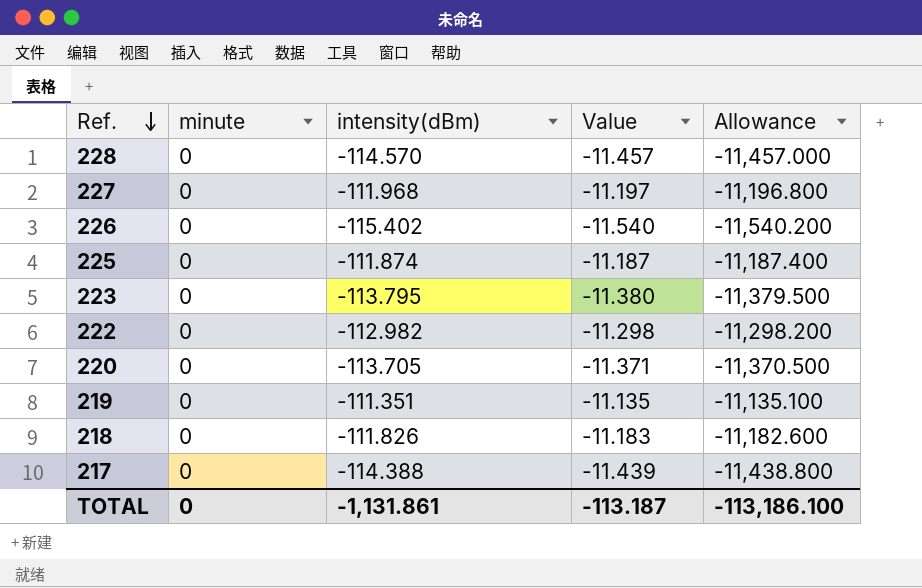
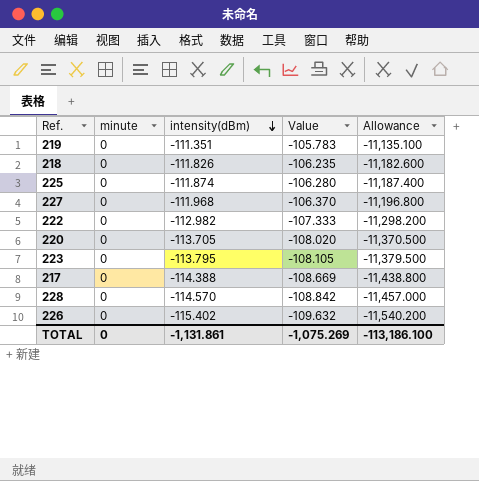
row order: Ref. descending -> intensity(dBm) descending
column Value | formula: [intensity(dBm)] * 0.1 -> [intensity(dBm)] * 0.95
TOTAL | Value: -113.187 -> -1,075.269

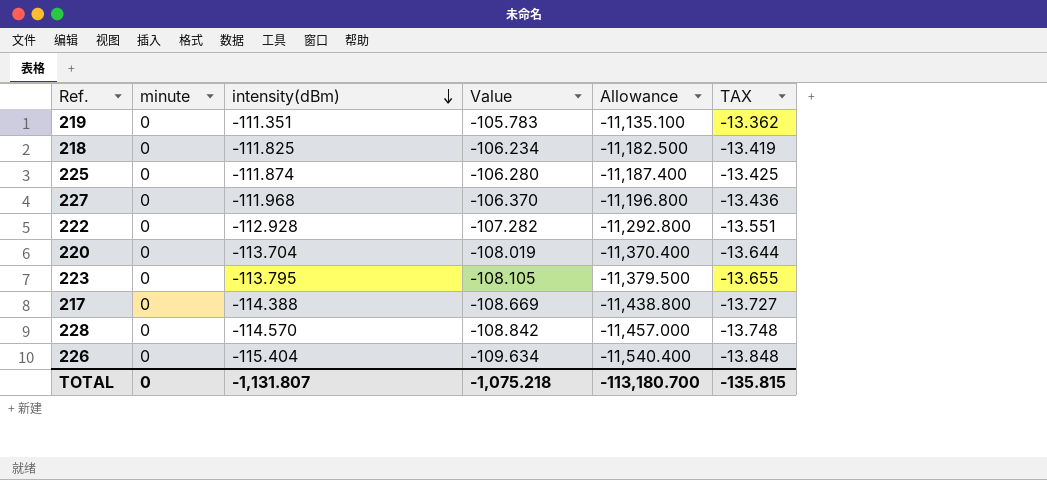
column TAX | formula: none -> [intensity(dBm)] * 0.12
218 | intensity(dBm): -111.826 -> -111.825
218 | Value: -106.235 -> -106.234
218 | Allowance: -11,182.600 -> -11,182.500
222 | intensity(dBm): -112.982 -> -112.928
222 | Value: -107.333 -> -107.282
222 | Allowance: -11,298.200 -> -11,292.800
220 | intensity(dBm): -113.705 -> -113.704
220 | Value: -108.020 -> -108.019
220 | Allowance: -11,370.500 -> -11,370.400
226 | intensity(dBm): -115.402 -> -115.404
226 | Value: -109.632 -> -109.634
226 | Allowance: -11,540.200 -> -11,540.400
TOTAL | intensity(dBm): -1,131.861 -> -1,131.807
TOTAL | Value: -1,075.269 -> -1,075.218
TOTAL | Allowance: -113,186.100 -> -113,180.700

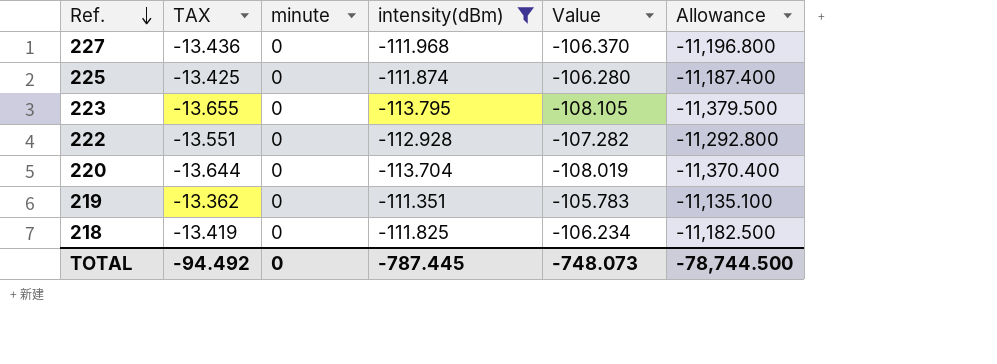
filter: none -> intensity(dBm) >= -113.795
row order: intensity(dBm) descending -> Ref. descending
column TAX | position: 6 -> 2
TOTAL | TAX: -135.815 -> -94.492
TOTAL | intensity(dBm): -1,131.807 -> -787.445
TOTAL | Value: -1,075.218 -> -748.073
TOTAL | Allowance: -113,180.700 -> -78,744.500

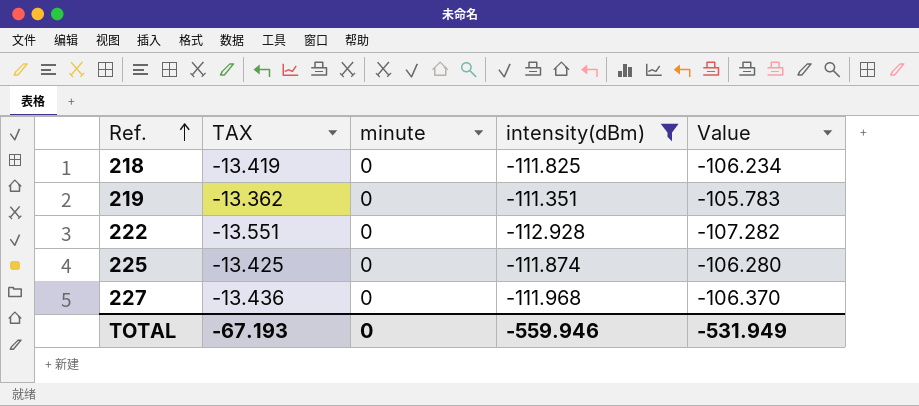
row order: Ref. descending -> Ref. ascending
column Allowance | formula: [intensity(dBm)] * 100 -> none
row 223: -13.655 | 0 | -113.795 | -108.105 | -11,379.500 -> none
row 220: -13.644 | 0 | -113.704 | -108.019 | -11,370.400 -> none
TOTAL | TAX: -94.492 -> -67.193
TOTAL | intensity(dBm): -787.445 -> -559.946
TOTAL | Value: -748.073 -> -531.949

